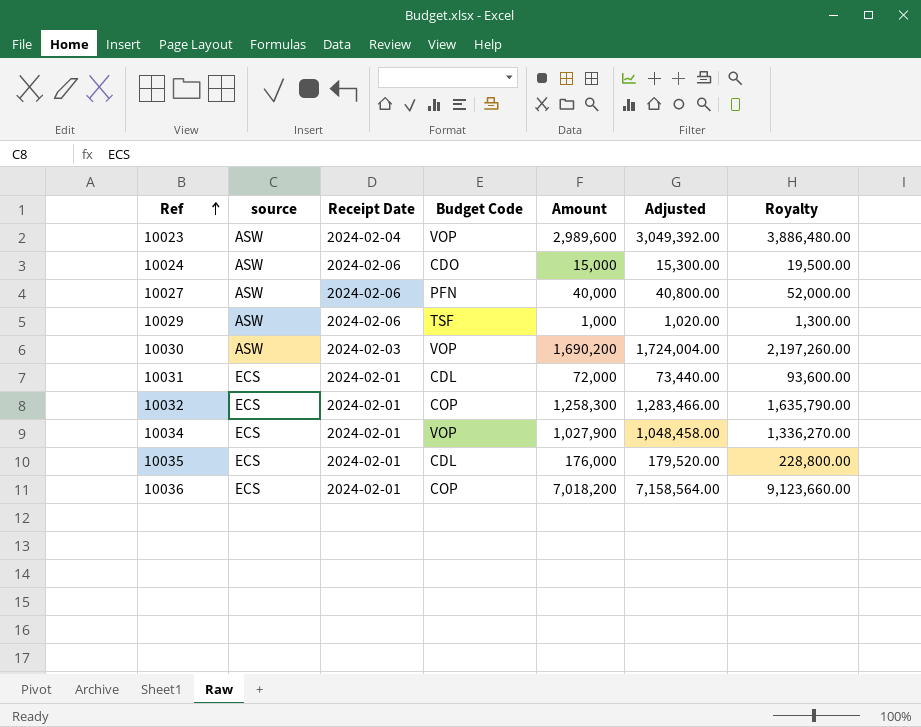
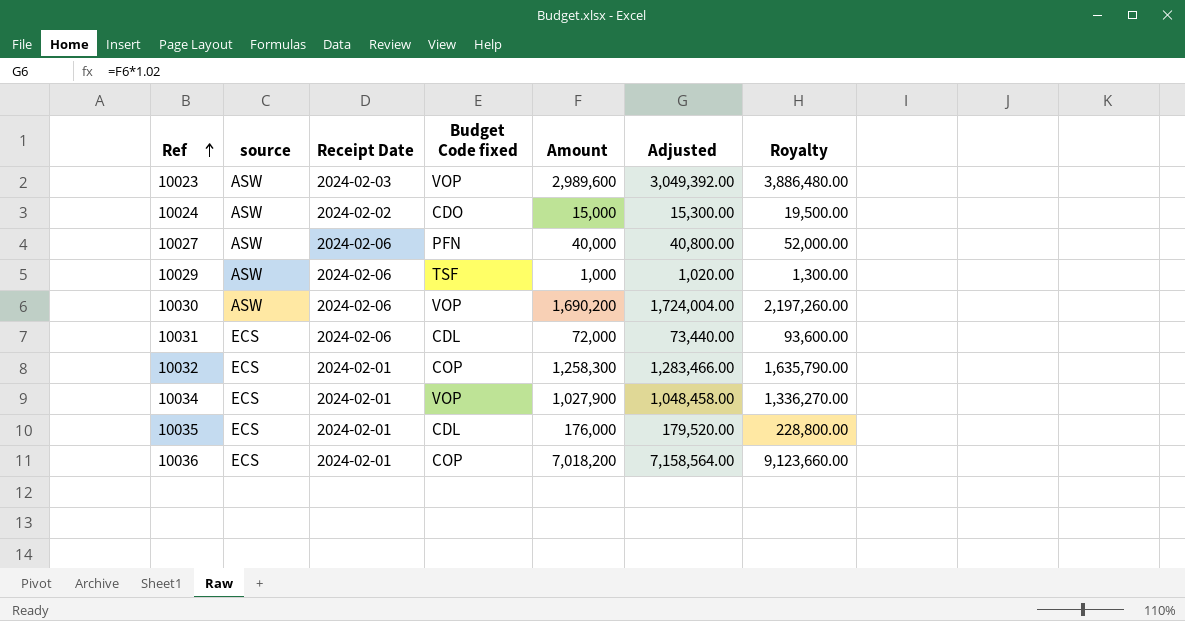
column name: Budget Code -> Budget Code fixed
10023 | Receipt Date: 2024-02-04 -> 2024-02-03
10024 | Receipt Date: 2024-02-06 -> 2024-02-02
10030 | Receipt Date: 2024-02-03 -> 2024-02-06
10031 | Receipt Date: 2024-02-01 -> 2024-02-06

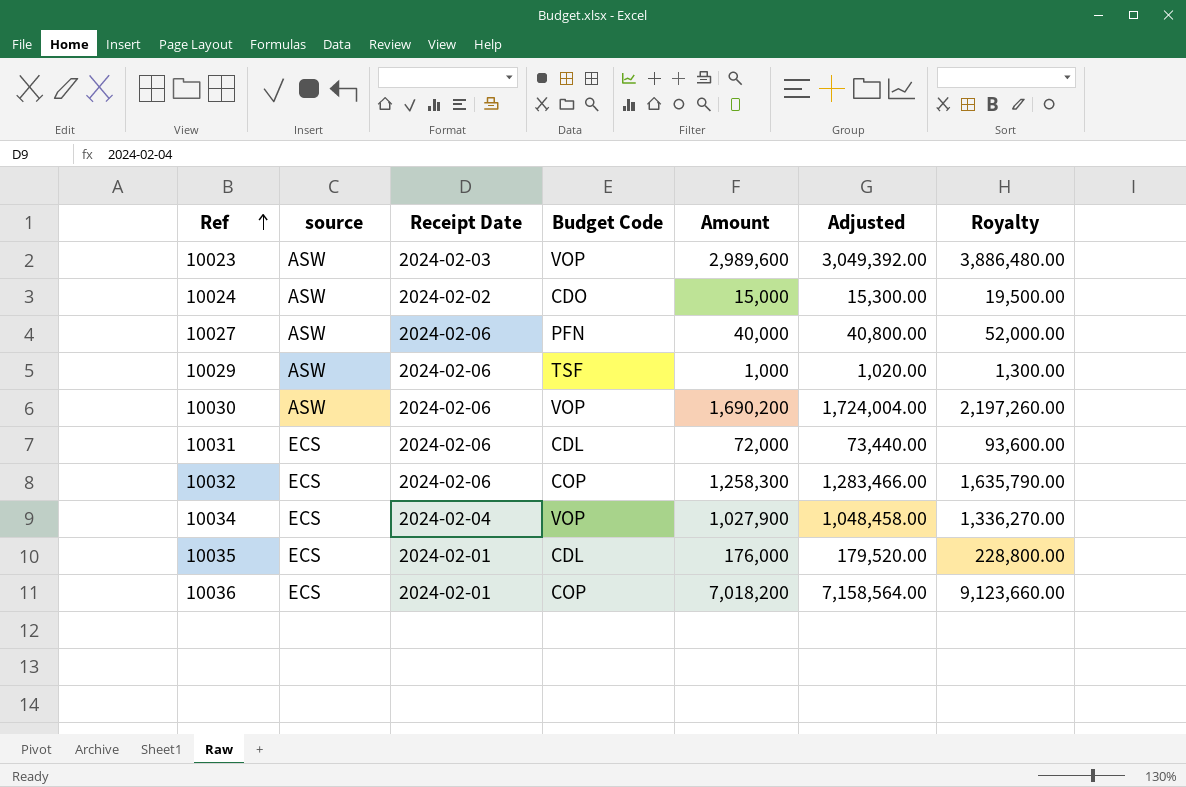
column name: Budget Code fixed -> Budget Code
10032 | Receipt Date: 2024-02-01 -> 2024-02-06
10034 | Receipt Date: 2024-02-01 -> 2024-02-04

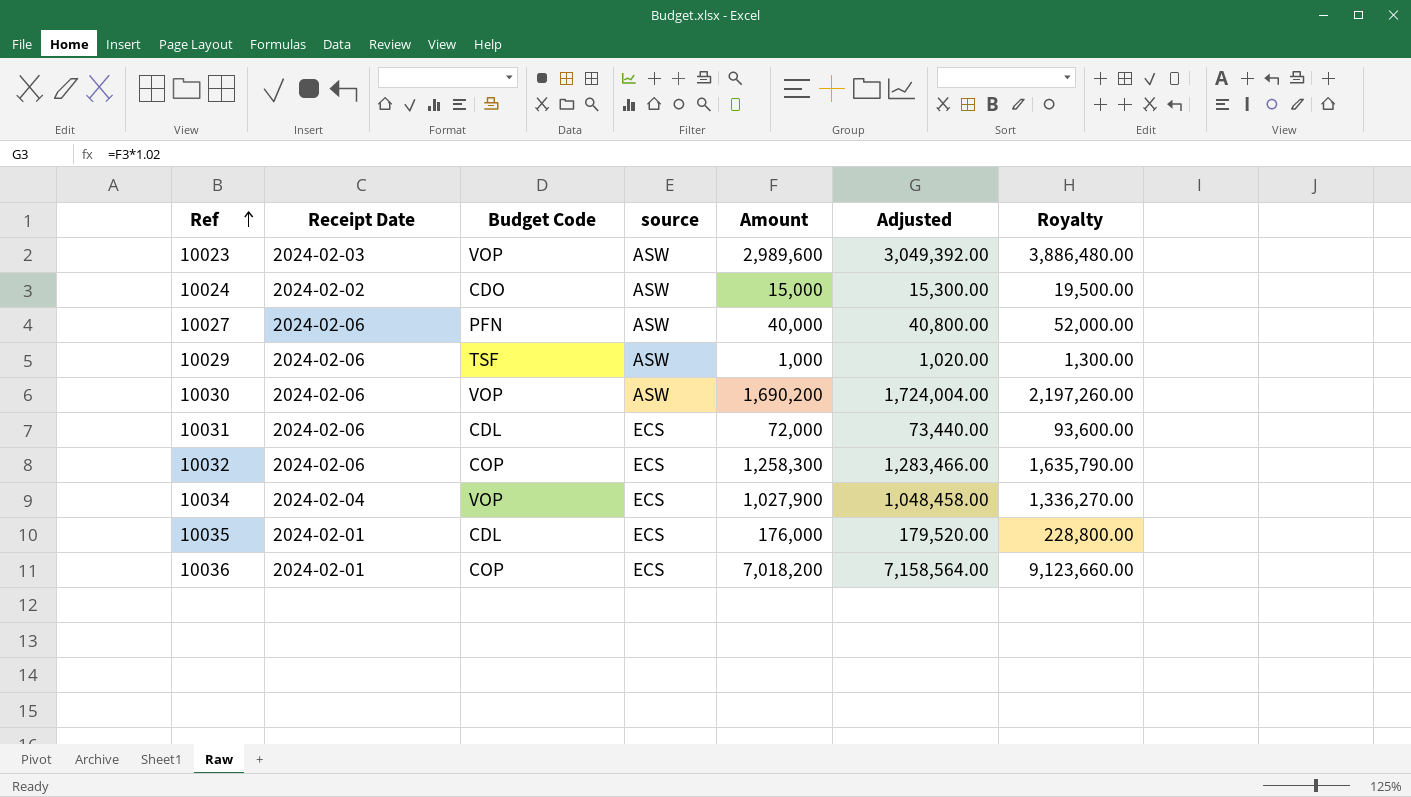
column source | position: 2 -> 4

